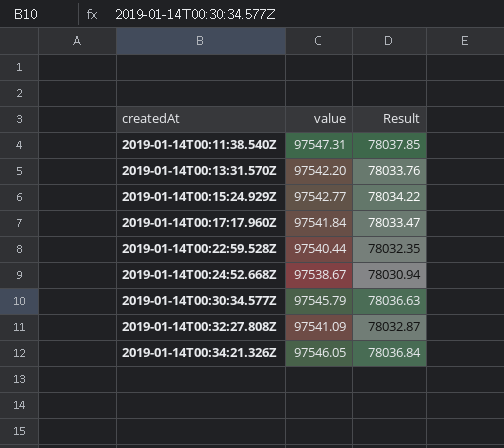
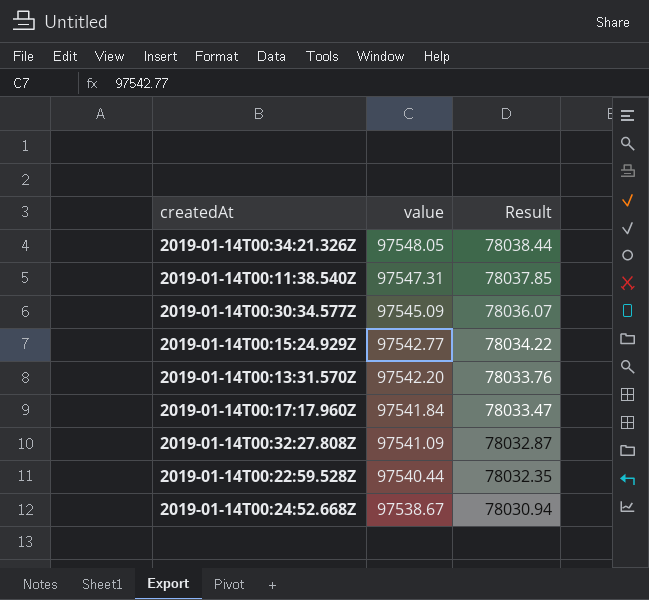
row order: createdAt ascending -> value descending
2019-01-14T00:34:21.326Z | value: 97546.05 -> 97548.05
2019-01-14T00:34:21.326Z | Result: 78036.84 -> 78038.44
2019-01-14T00:30:34.577Z | value: 97545.79 -> 97545.09
2019-01-14T00:30:34.577Z | Result: 78036.63 -> 78036.07

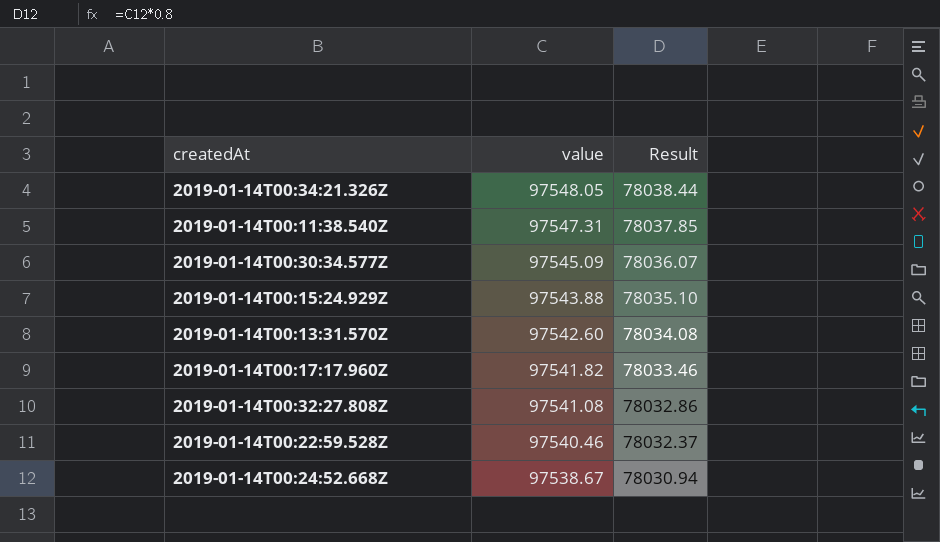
2019-01-14T00:15:24.929Z | value: 97542.77 -> 97543.88
2019-01-14T00:15:24.929Z | Result: 78034.22 -> 78035.10
2019-01-14T00:13:31.570Z | value: 97542.20 -> 97542.60
2019-01-14T00:13:31.570Z | Result: 78033.76 -> 78034.08
2019-01-14T00:17:17.960Z | value: 97541.84 -> 97541.82
2019-01-14T00:17:17.960Z | Result: 78033.47 -> 78033.46
2019-01-14T00:32:27.808Z | value: 97541.09 -> 97541.08
2019-01-14T00:32:27.808Z | Result: 78032.87 -> 78032.86
2019-01-14T00:22:59.528Z | value: 97540.44 -> 97540.46
2019-01-14T00:22:59.528Z | Result: 78032.35 -> 78032.37

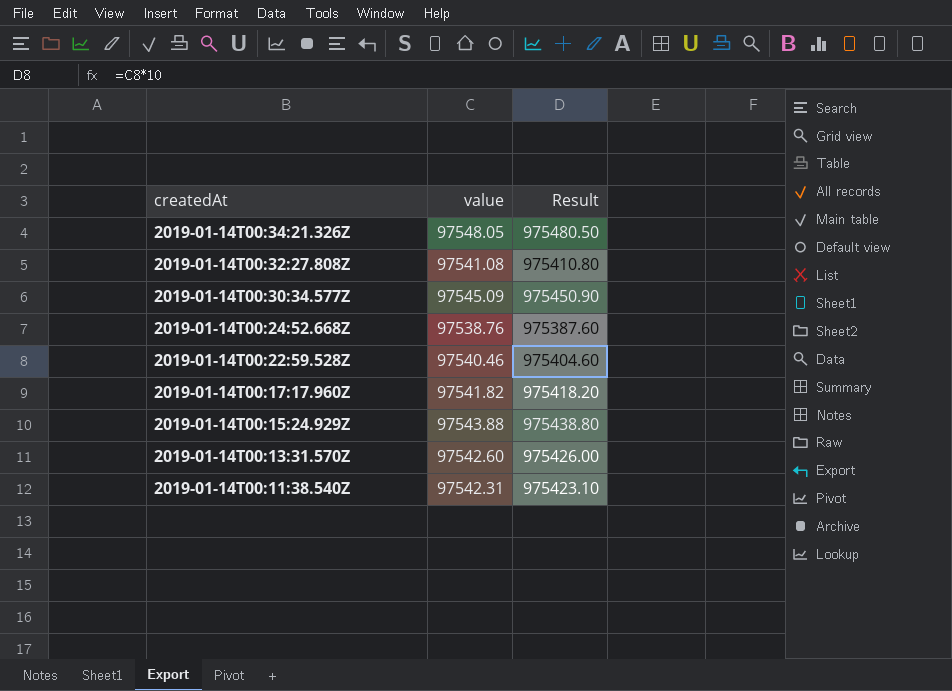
row order: value descending -> createdAt descending
column Result | formula: [value] * 0.8 -> [value] * 10
2019-01-14T00:24:52.668Z | value: 97538.67 -> 97538.76
2019-01-14T00:11:38.540Z | value: 97547.31 -> 97542.31

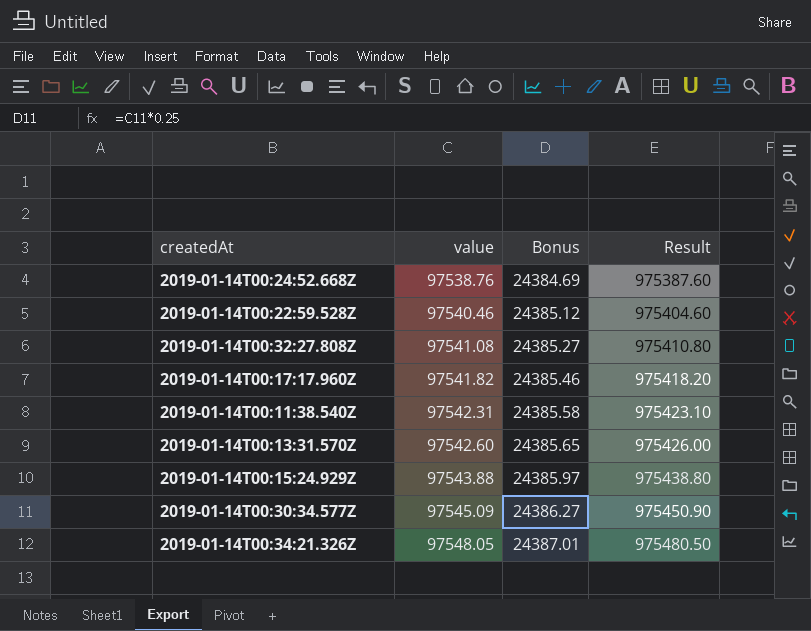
row order: createdAt descending -> value ascending
column Bonus | formula: none -> [value] * 0.25

